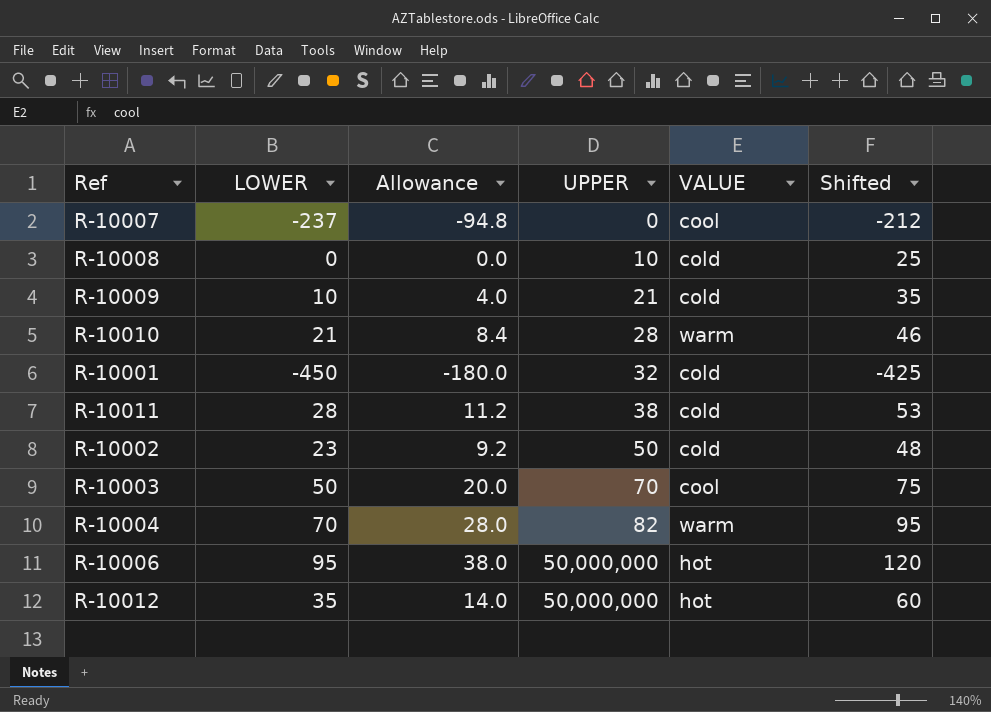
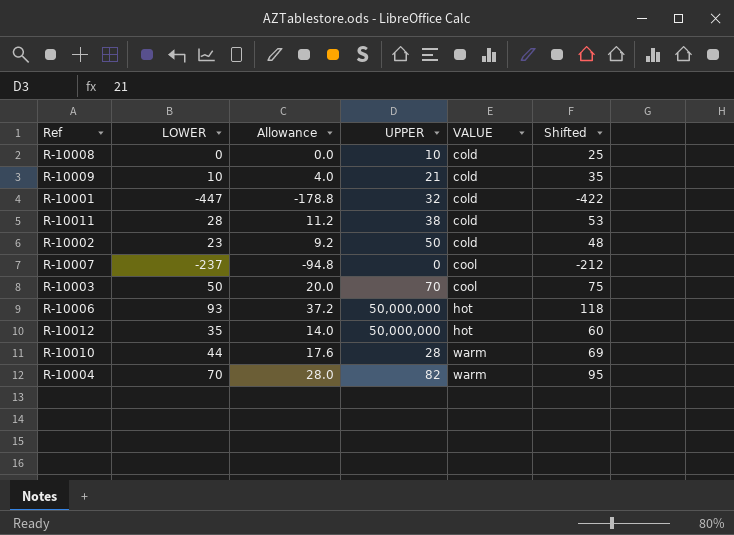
row order: UPPER ascending -> VALUE ascending
R-10001 | LOWER: -450 -> -447
R-10001 | Allowance: -180.0 -> -178.8
R-10001 | Shifted: -425 -> -422
R-10006 | LOWER: 95 -> 93
R-10006 | Allowance: 38.0 -> 37.2
R-10006 | Shifted: 120 -> 118
R-10010 | LOWER: 21 -> 44
R-10010 | Allowance: 8.4 -> 17.6
R-10010 | Shifted: 46 -> 69

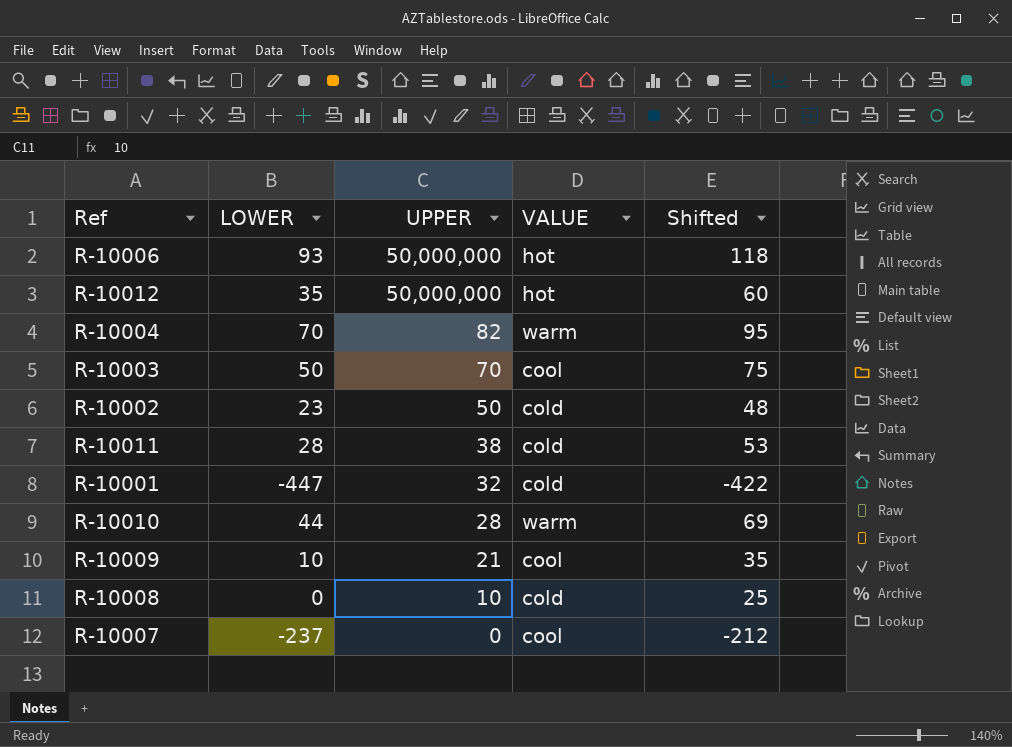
row order: VALUE ascending -> UPPER descending
column Allowance | formula: [LOWER] * 0.4 -> none
R-10009 | VALUE: cold -> cool

